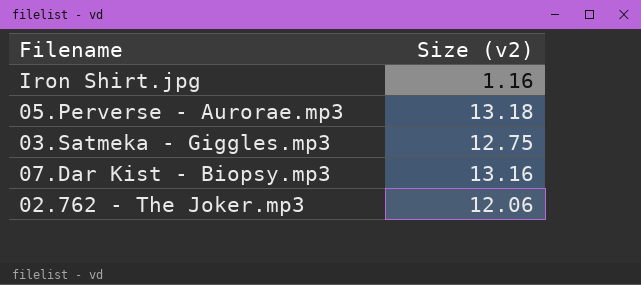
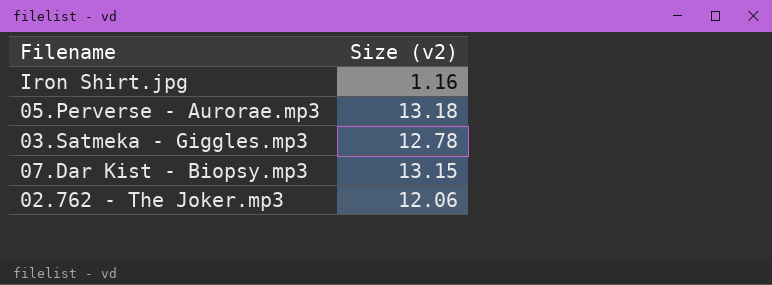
03.Satmeka - Giggles.mp3 | Size (v2): 12.75 -> 12.78
07.Dar Kist - Biopsy.mp3 | Size (v2): 13.16 -> 13.15

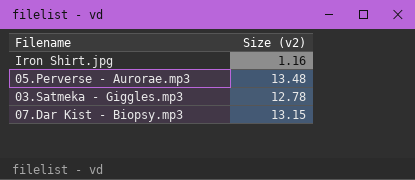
row 02.762 - The Joker.mp3: 12.06 -> none
05.Perverse - Aurorae.mp3 | Size (v2): 13.18 -> 13.48

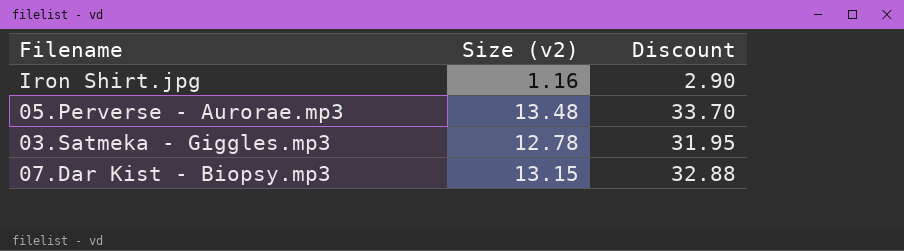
column Discount | formula: none -> [Size (v2)] * 2.5

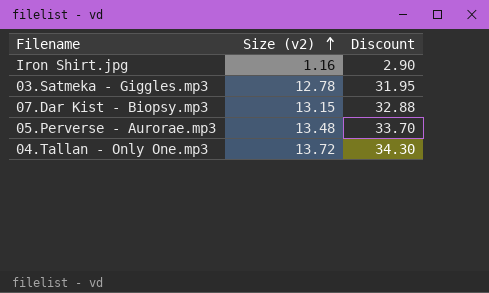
row order: none -> Size (v2) ascending
row 04.Tallan - Only One.mp3: none -> 13.72 | 34.30

